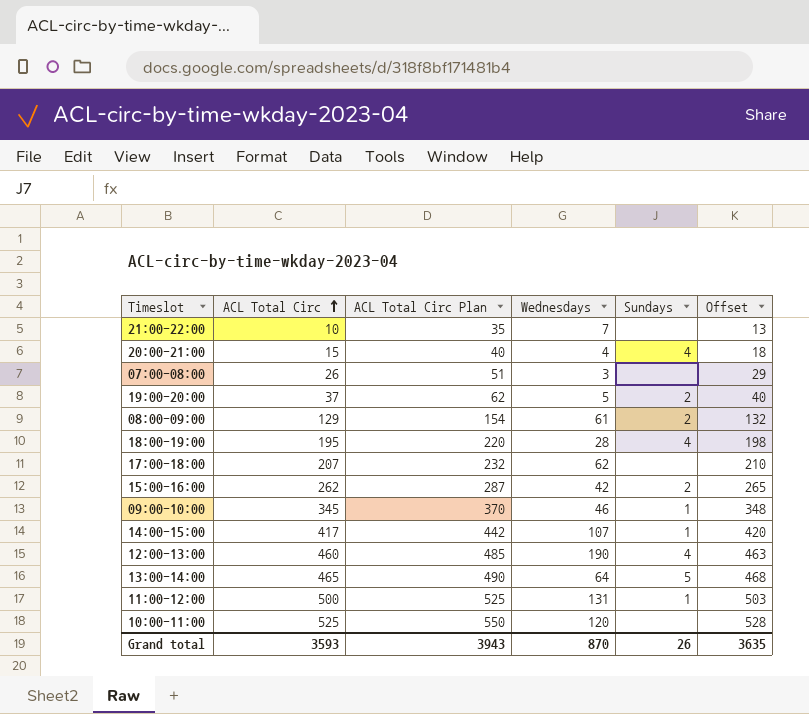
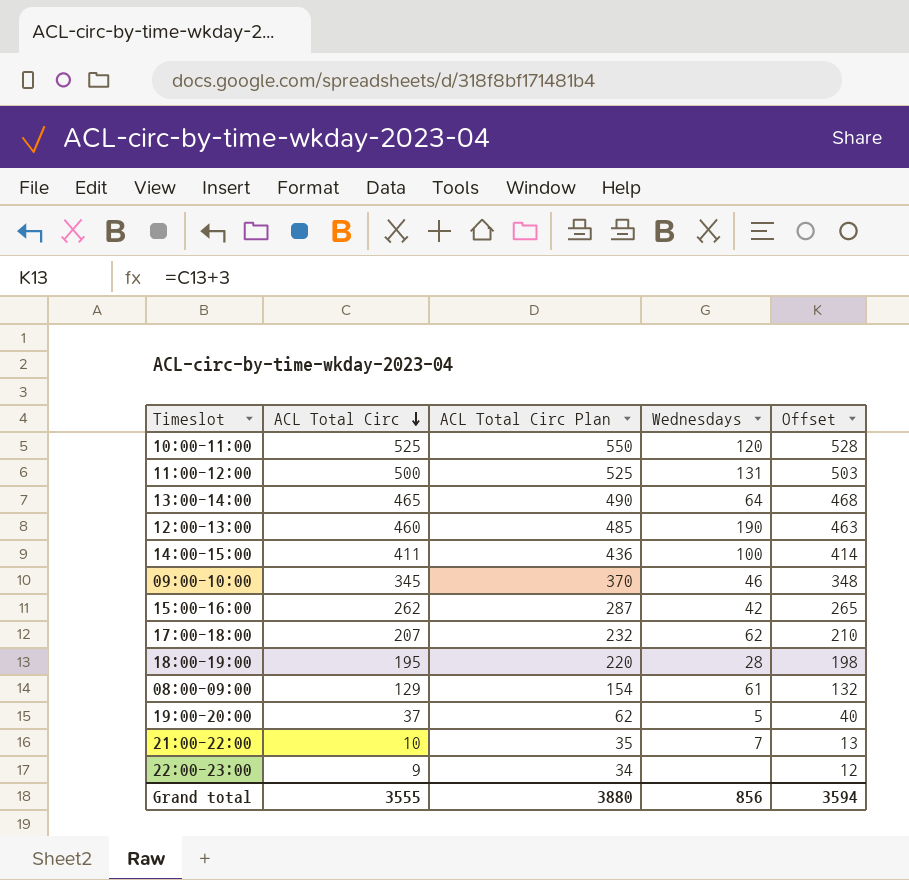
row order: ACL Total Circ ascending -> ACL Total Circ descending
column Sundays | position: 5 -> none
row 20:00-21:00: 15 | 40 | 4 | 4 | 18 -> none
row 07:00-08:00: 26 | 51 | 3 | none | 29 -> none
14:00-15:00 | ACL Total Circ: 417 -> 411
14:00-15:00 | ACL Total Circ Plan: 442 -> 436
14:00-15:00 | Wednesdays: 107 -> 100
14:00-15:00 | Offset: 420 -> 414
row 22:00-23:00: none -> 9 | 34 | none | 12
Grand total | ACL Total Circ: 3593 -> 3555
Grand total | ACL Total Circ Plan: 3943 -> 3880
Grand total | Wednesdays: 870 -> 856
Grand total | Offset: 3635 -> 3594

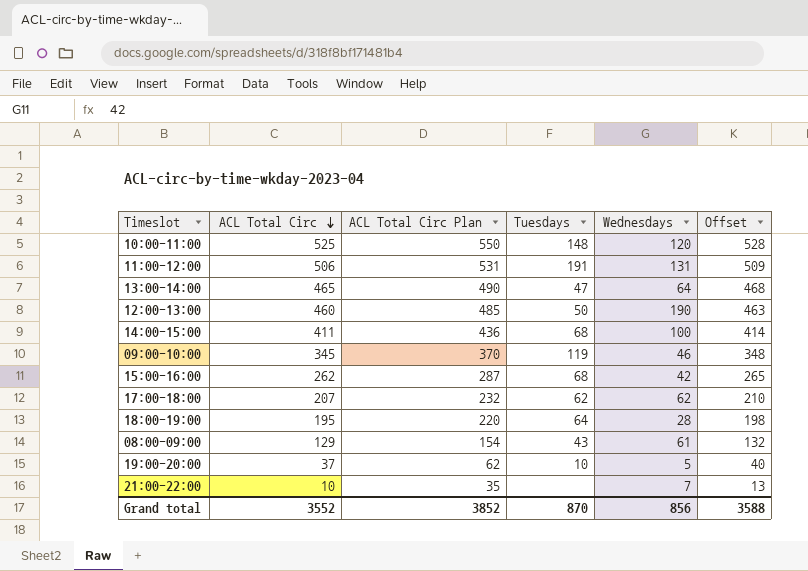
column Tuesdays | position: none -> 4
row 22:00-23:00: 9 | 34 | none | 12 -> none
11:00-12:00 | ACL Total Circ: 500 -> 506
11:00-12:00 | ACL Total Circ Plan: 525 -> 531
11:00-12:00 | Offset: 503 -> 509
Grand total | ACL Total Circ: 3555 -> 3552
Grand total | ACL Total Circ Plan: 3880 -> 3852
Grand total | Offset: 3594 -> 3588

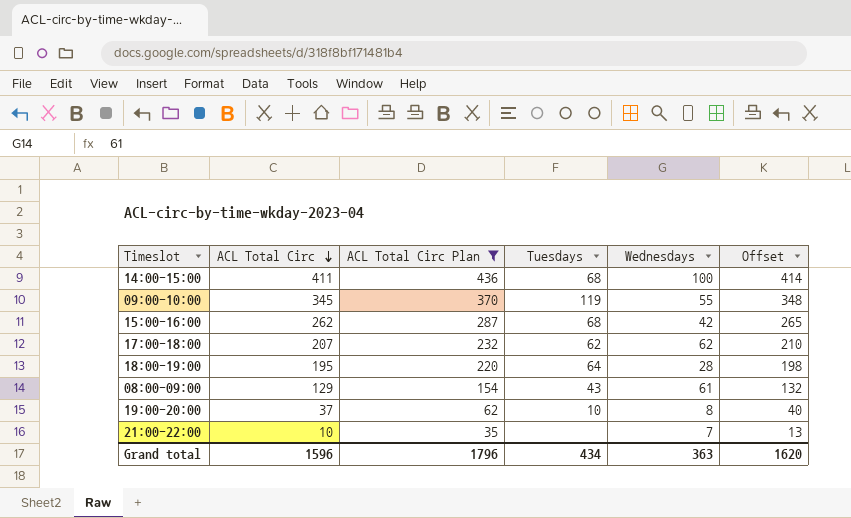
filter: none -> ACL Total Circ Plan <= 436
09:00-10:00 | Wednesdays: 46 -> 55
19:00-20:00 | Wednesdays: 5 -> 8
Grand total | ACL Total Circ: 3552 -> 1596
Grand total | ACL Total Circ Plan: 3852 -> 1796
Grand total | Tuesdays: 870 -> 434
Grand total | Wednesdays: 856 -> 363
Grand total | Offset: 3588 -> 1620

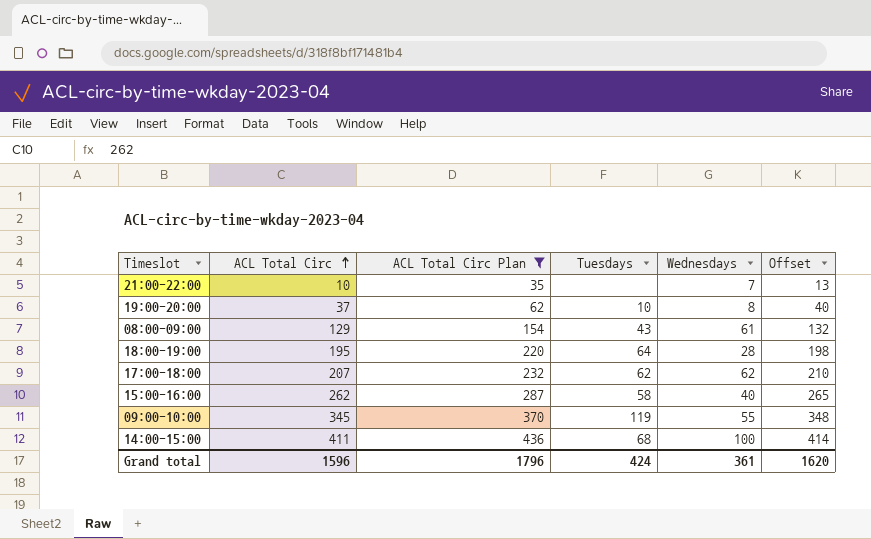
row order: ACL Total Circ descending -> ACL Total Circ ascending
15:00-16:00 | Tuesdays: 68 -> 58
15:00-16:00 | Wednesdays: 42 -> 40
Grand total | Tuesdays: 434 -> 424
Grand total | Wednesdays: 363 -> 361

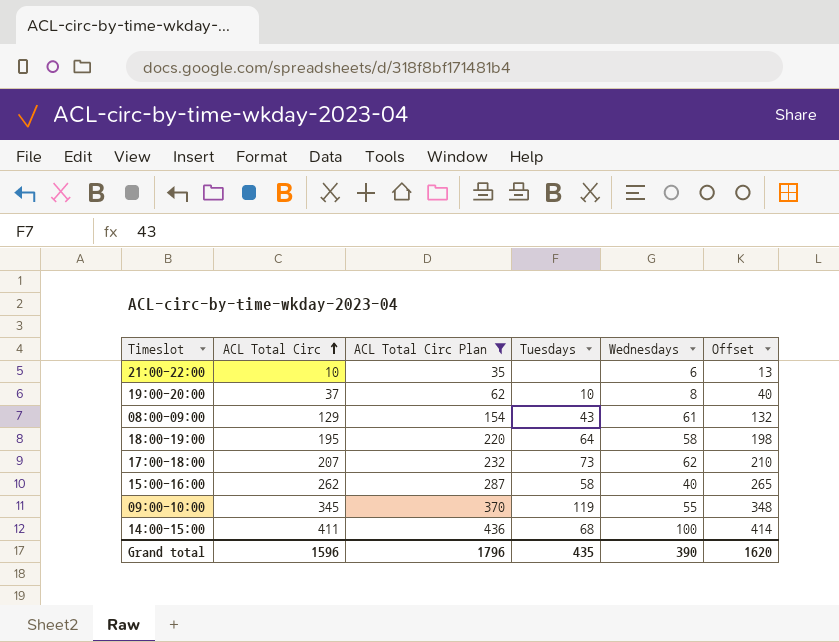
21:00-22:00 | Wednesdays: 7 -> 6
18:00-19:00 | Wednesdays: 28 -> 58
17:00-18:00 | Tuesdays: 62 -> 73
Grand total | Tuesdays: 424 -> 435
Grand total | Wednesdays: 361 -> 390

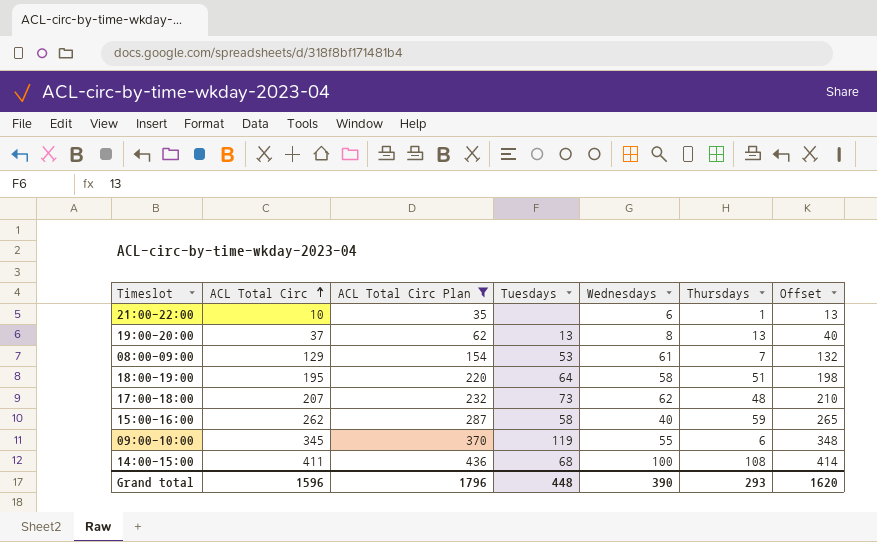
column Thursdays | position: none -> 6
19:00-20:00 | Tuesdays: 10 -> 13
08:00-09:00 | Tuesdays: 43 -> 53
Grand total | Tuesdays: 435 -> 448

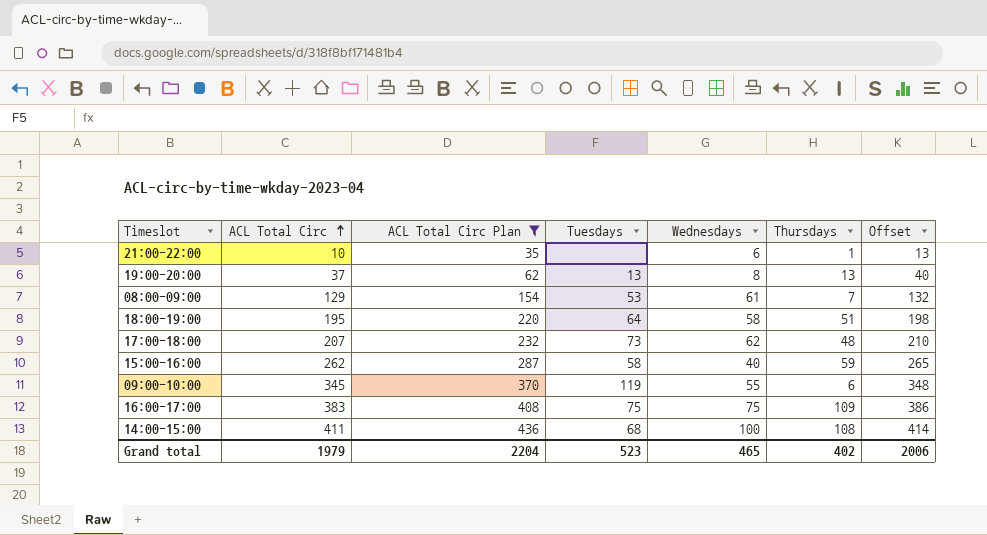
row 16:00-17:00: none -> 383 | 408 | 75 | 75 | 109 | 386
Grand total | ACL Total Circ: 1596 -> 1979
Grand total | ACL Total Circ Plan: 1796 -> 2204
Grand total | Tuesdays: 448 -> 523
Grand total | Wednesdays: 390 -> 465
Grand total | Thursdays: 293 -> 402
Grand total | Offset: 1620 -> 2006

